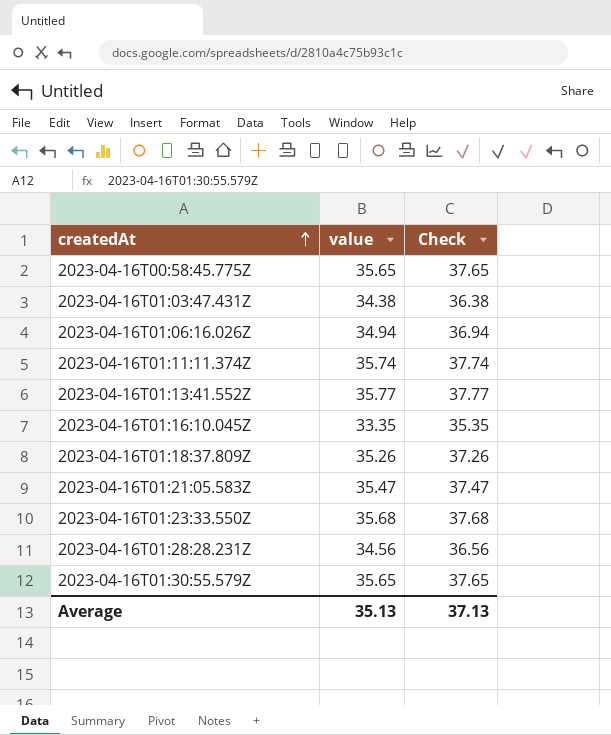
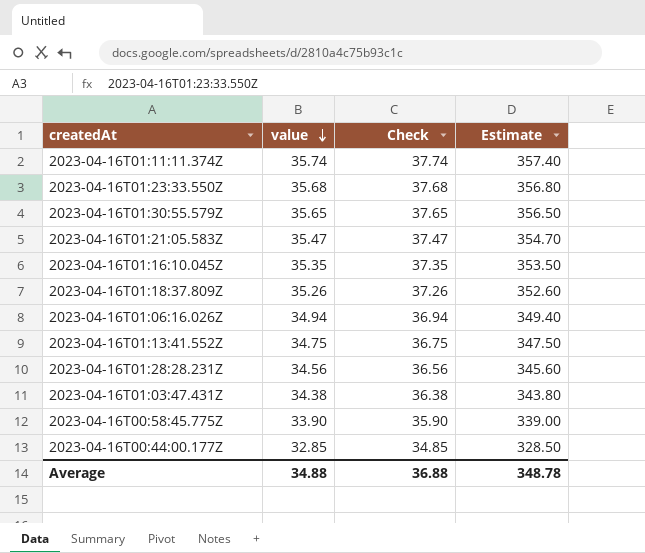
row order: createdAt ascending -> value descending
column Estimate | formula: none -> [value] * 10
2023-04-16T01:16:10.045Z | value: 33.35 -> 35.35
2023-04-16T01:16:10.045Z | Check: 35.35 -> 37.35
2023-04-16T01:13:41.552Z | value: 35.77 -> 34.75
2023-04-16T01:13:41.552Z | Check: 37.77 -> 36.75
2023-04-16T00:58:45.775Z | value: 35.65 -> 33.90
2023-04-16T00:58:45.775Z | Check: 37.65 -> 35.90
row 2023-04-16T00:44:00.177Z: none -> 32.85 | 34.85 | 328.50
Average | value: 35.13 -> 34.88
Average | Check: 37.13 -> 36.88

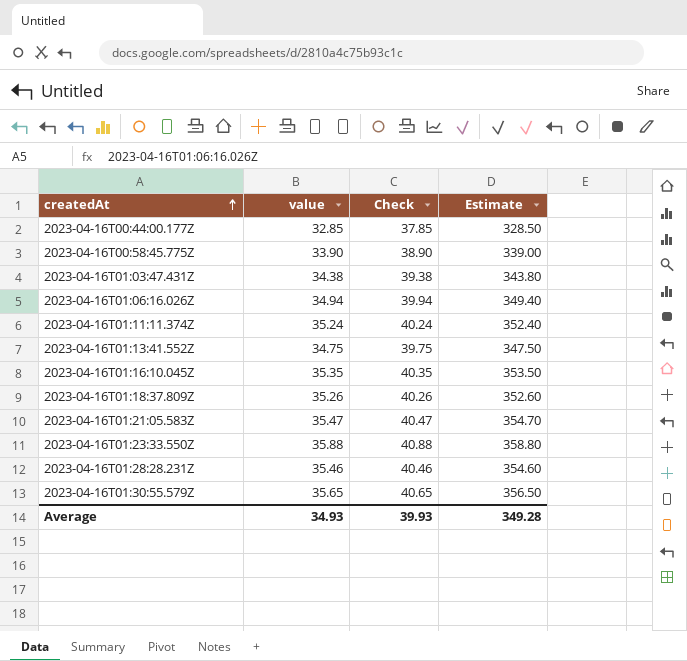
row order: value descending -> createdAt ascending
column Check | formula: [value] + 2 -> [value] + 5
2023-04-16T01:11:11.374Z | value: 35.74 -> 35.24
2023-04-16T01:11:11.374Z | Estimate: 357.40 -> 352.40
2023-04-16T01:23:33.550Z | value: 35.68 -> 35.88
2023-04-16T01:23:33.550Z | Estimate: 356.80 -> 358.80
2023-04-16T01:28:28.231Z | value: 34.56 -> 35.46
2023-04-16T01:28:28.231Z | Estimate: 345.60 -> 354.60
Average | value: 34.88 -> 34.93
Average | Check: 36.88 -> 39.93
Average | Estimate: 348.78 -> 349.28

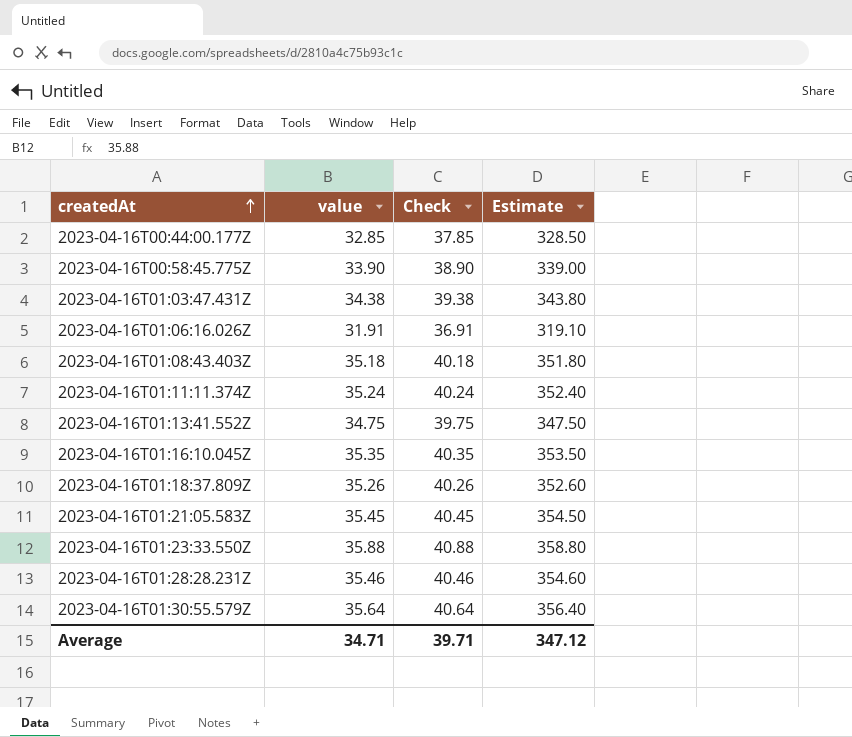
2023-04-16T01:06:16.026Z | value: 34.94 -> 31.91
2023-04-16T01:06:16.026Z | Check: 39.94 -> 36.91
2023-04-16T01:06:16.026Z | Estimate: 349.40 -> 319.10
row 2023-04-16T01:08:43.403Z: none -> 35.18 | 40.18 | 351.80
2023-04-16T01:21:05.583Z | value: 35.47 -> 35.45
2023-04-16T01:21:05.583Z | Check: 40.47 -> 40.45
2023-04-16T01:21:05.583Z | Estimate: 354.70 -> 354.50
2023-04-16T01:30:55.579Z | value: 35.65 -> 35.64
2023-04-16T01:30:55.579Z | Check: 40.65 -> 40.64
2023-04-16T01:30:55.579Z | Estimate: 356.50 -> 356.40
Average | value: 34.93 -> 34.71
Average | Check: 39.93 -> 39.71
Average | Estimate: 349.28 -> 347.12

